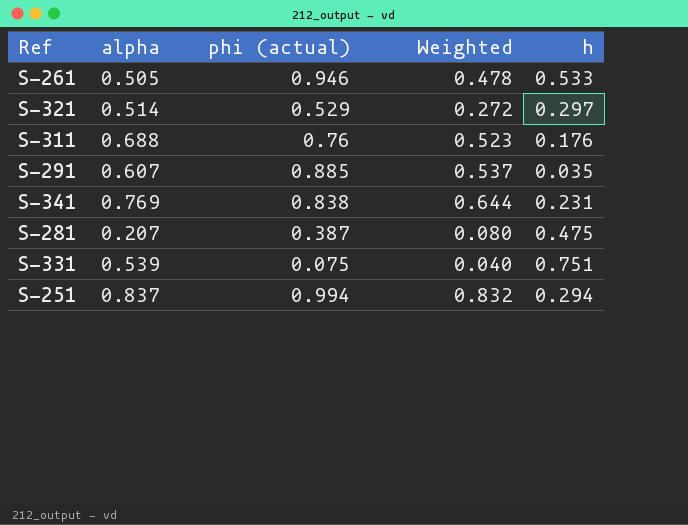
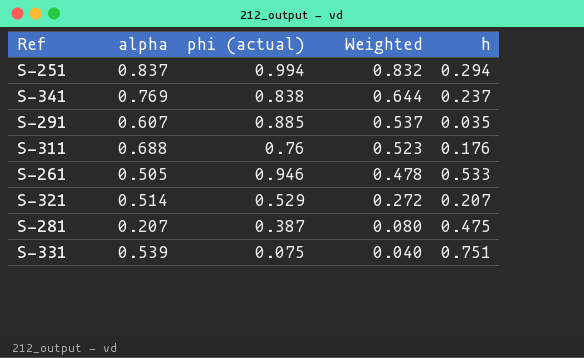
row order: none -> Weighted descending
S-341 | h: 0.231 -> 0.237
S-321 | h: 0.297 -> 0.207

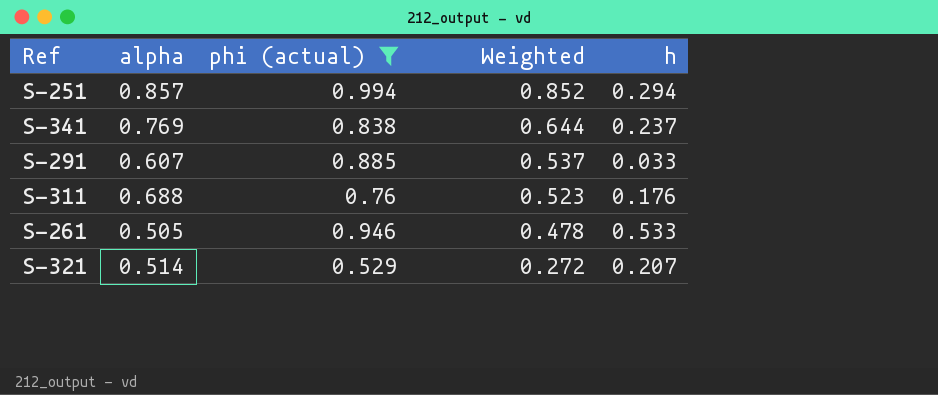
filter: none -> phi (actual) >= 0.529
S-251 | alpha: 0.837 -> 0.857
S-251 | Weighted: 0.832 -> 0.852
S-291 | h: 0.035 -> 0.033

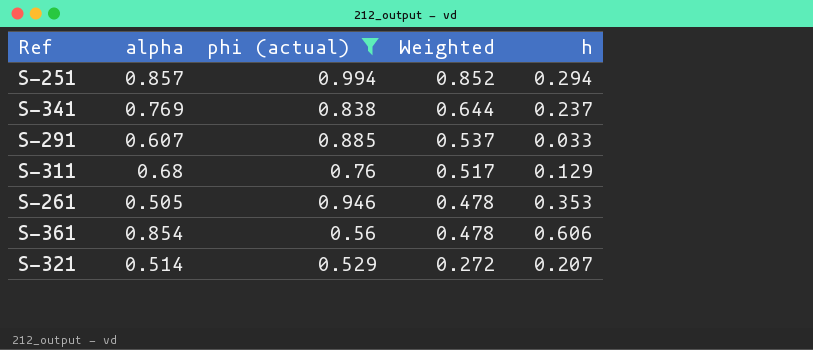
S-311 | alpha: 0.688 -> 0.68
S-311 | Weighted: 0.523 -> 0.517
S-311 | h: 0.176 -> 0.129
S-261 | h: 0.533 -> 0.353
row S-361: none -> 0.854 | 0.56 | 0.478 | 0.606

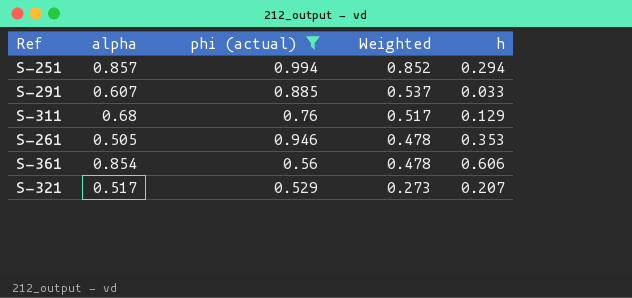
row S-341: 0.769 | 0.838 | 0.644 | 0.237 -> none
S-321 | alpha: 0.514 -> 0.517
S-321 | Weighted: 0.272 -> 0.273

